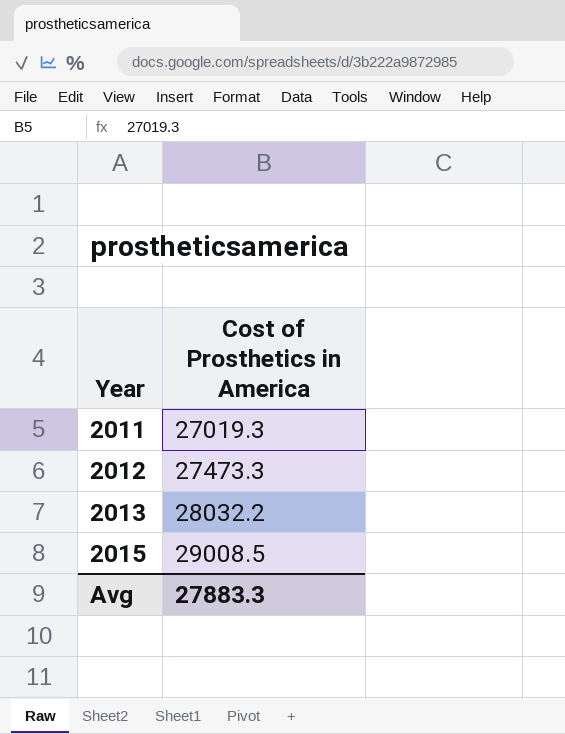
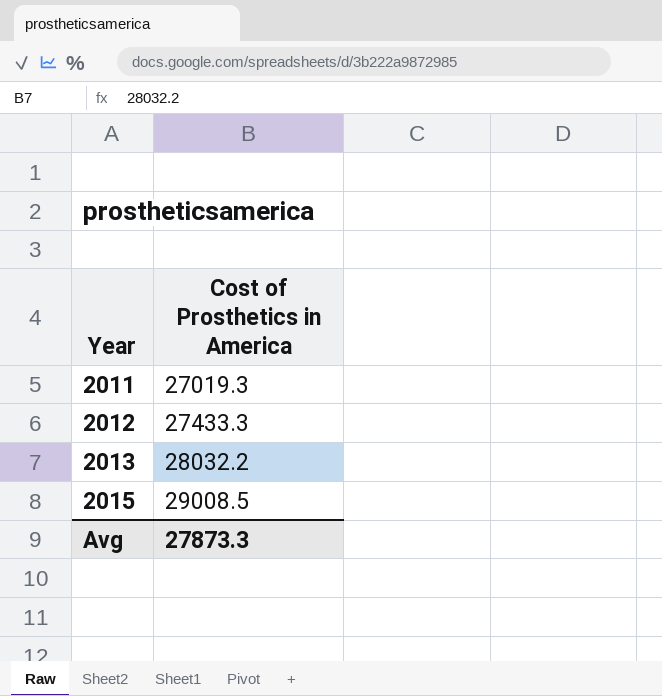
2012 | Cost of Prosthetics in America: 27473.3 -> 27433.3
Avg | Cost of Prosthetics in America: 27883.3 -> 27873.3

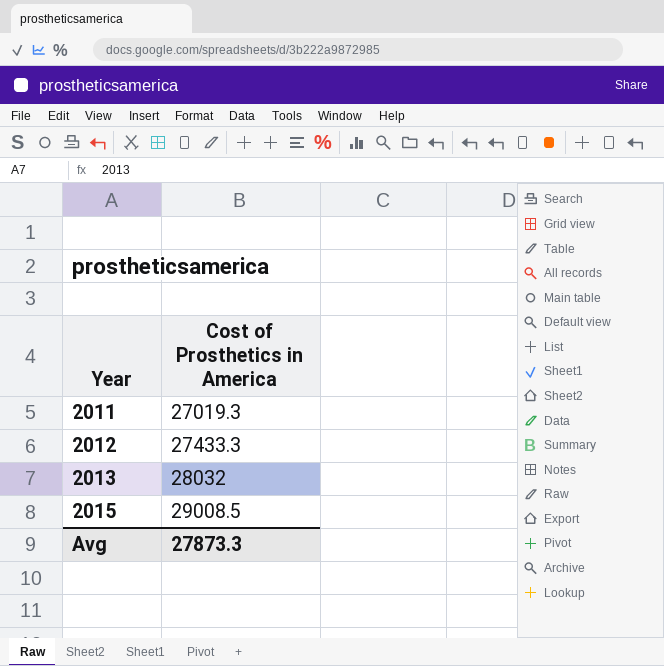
2013 | Cost of Prosthetics in America: 28032.2 -> 28032

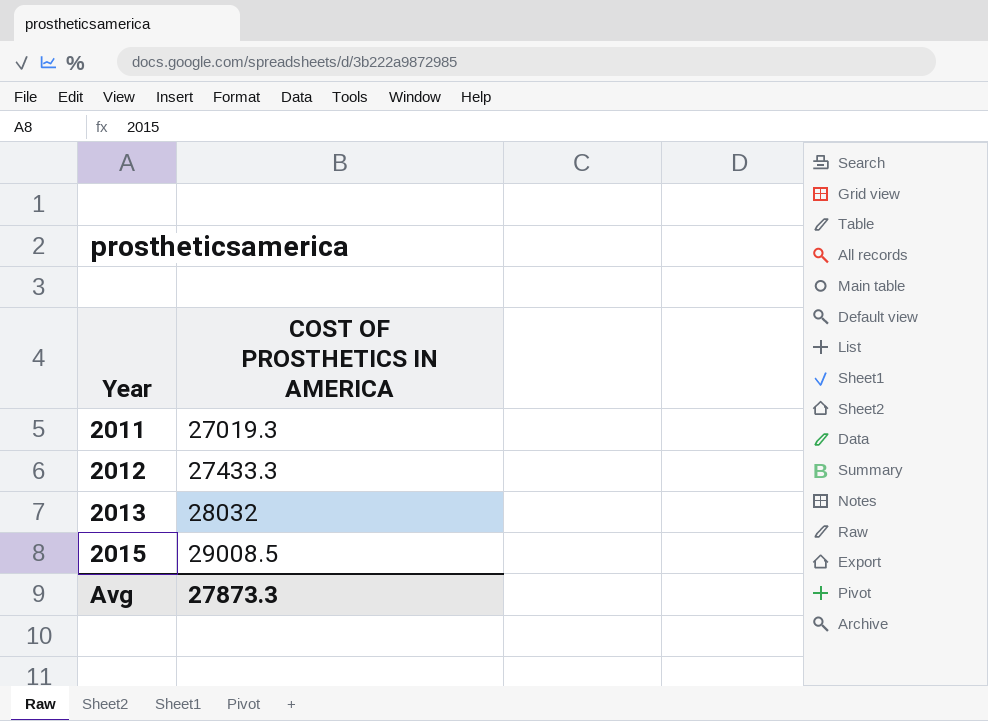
column name: Cost of Prosthetics in America -> COST OF PROSTHETICS IN AMERICA

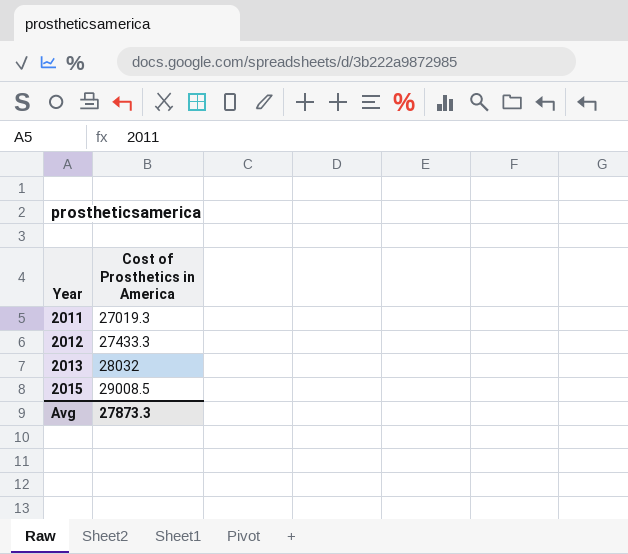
column name: COST OF PROSTHETICS IN AMERICA -> Cost of Prosthetics in America

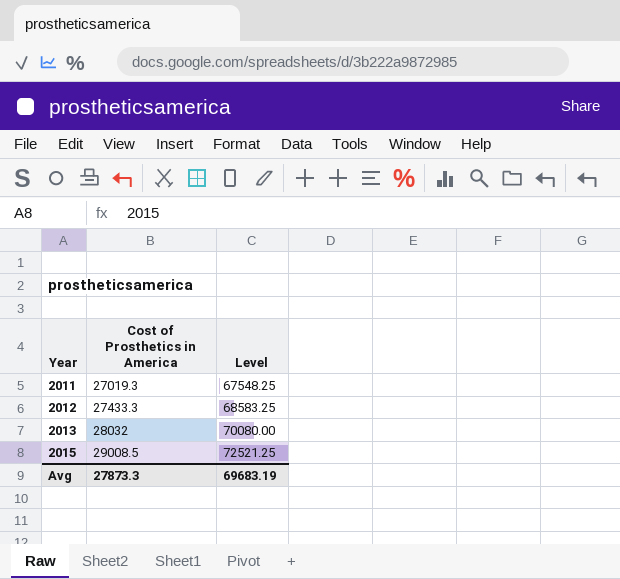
column Level | formula: none -> [Cost of Prosthetics in America] * 2.5

